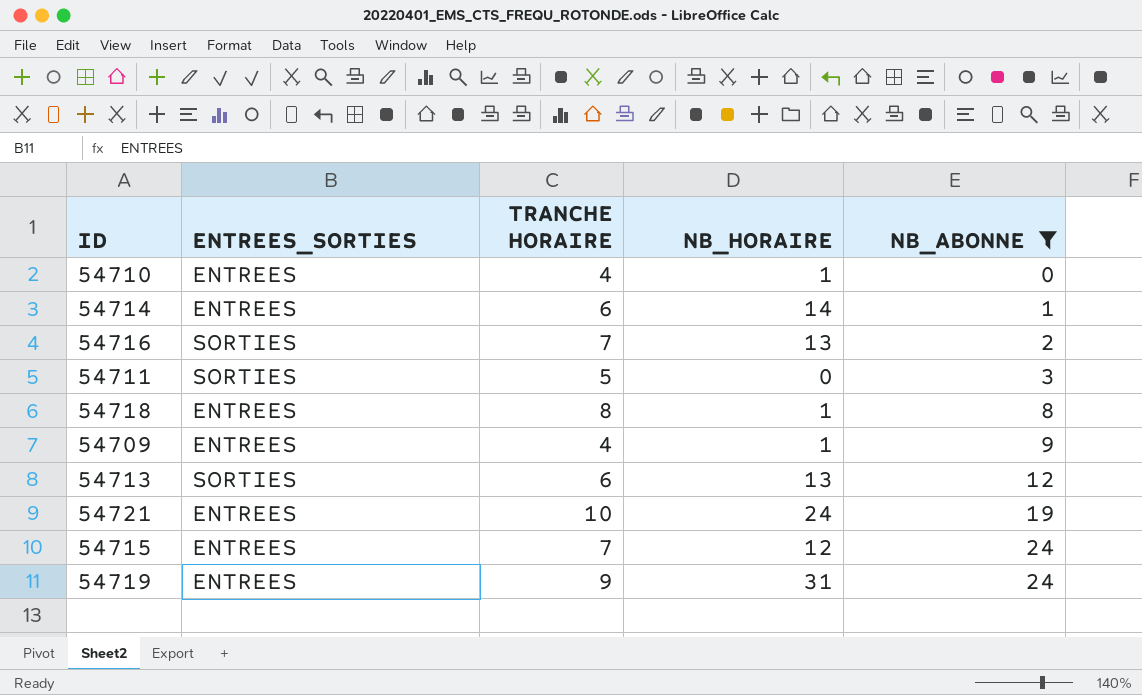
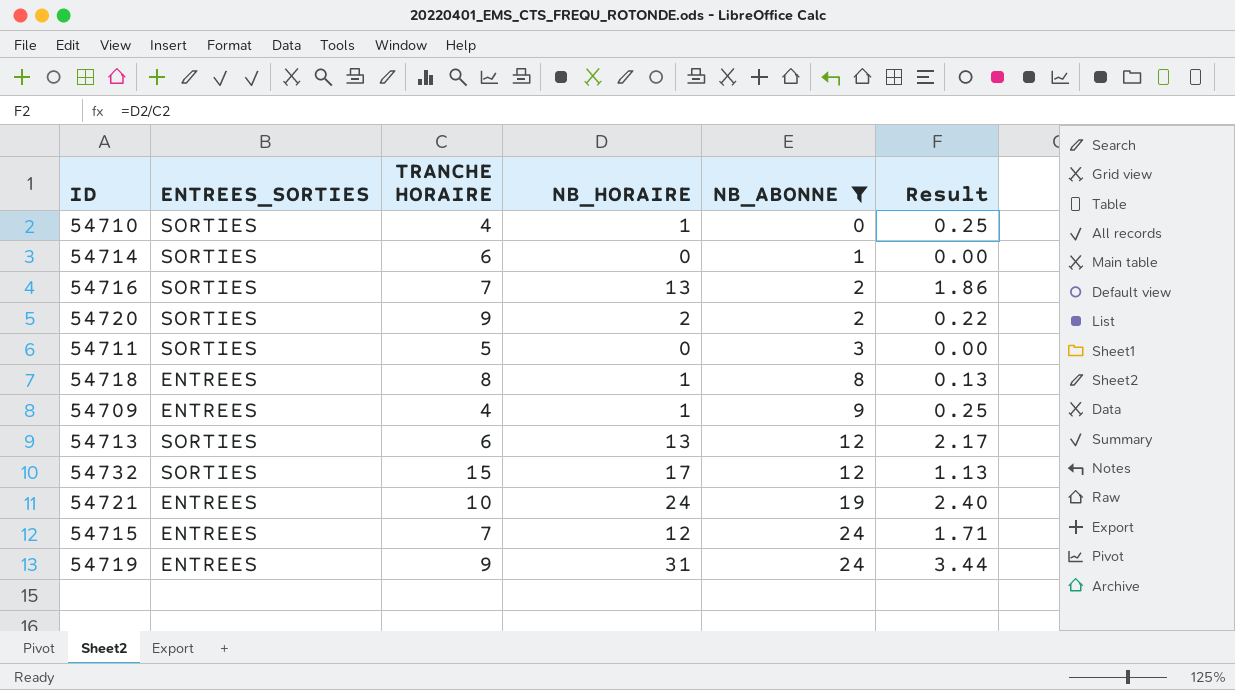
column Result | formula: none -> [NB_HORAIRE] / [TRANCHE HORAIRE]
54710 | ENTREES_SORTIES: ENTREES -> SORTIES
54714 | ENTREES_SORTIES: ENTREES -> SORTIES
54714 | NB_HORAIRE: 14 -> 0
row 54720: none -> SORTIES | 9 | 2 | 2 | 0.22
row 54732: none -> SORTIES | 15 | 17 | 12 | 1.13

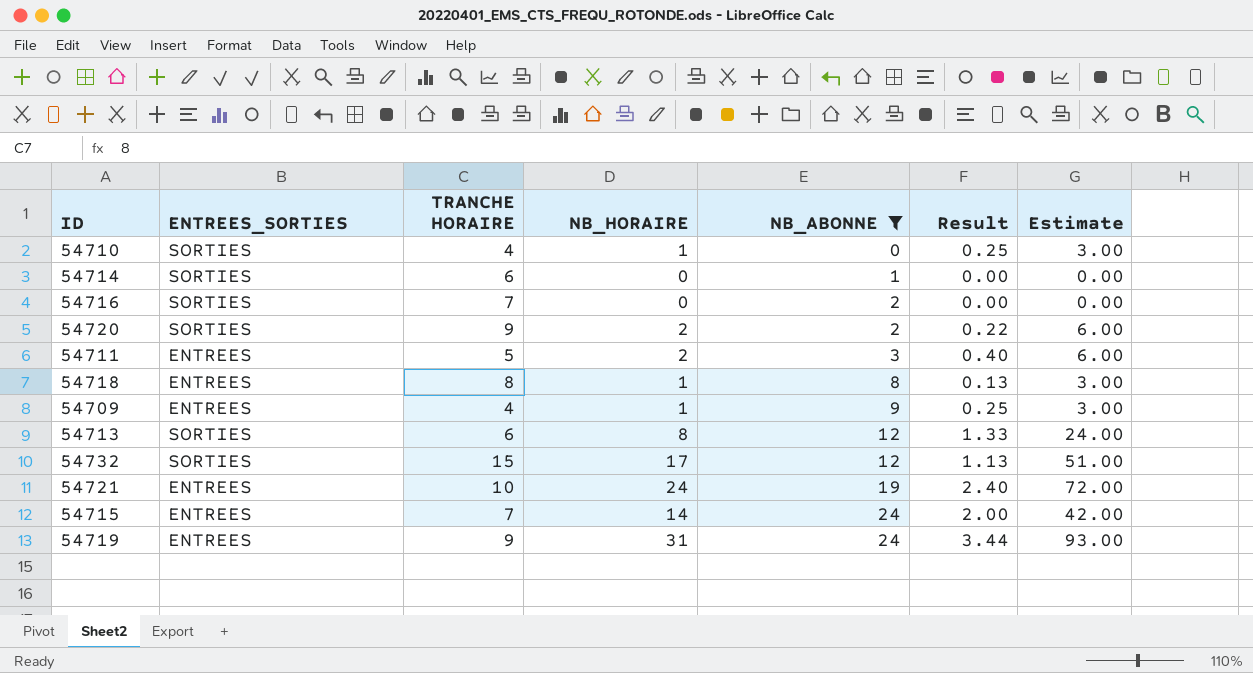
column Estimate | formula: none -> [NB_HORAIRE] * 3
54716 | NB_HORAIRE: 13 -> 0
54716 | Result: 1.86 -> 0.00
54711 | ENTREES_SORTIES: SORTIES -> ENTREES
54711 | NB_HORAIRE: 0 -> 2
54711 | Result: 0.00 -> 0.40
54713 | NB_HORAIRE: 13 -> 8
54713 | Result: 2.17 -> 1.33
54715 | NB_HORAIRE: 12 -> 14
54715 | Result: 1.71 -> 2.00

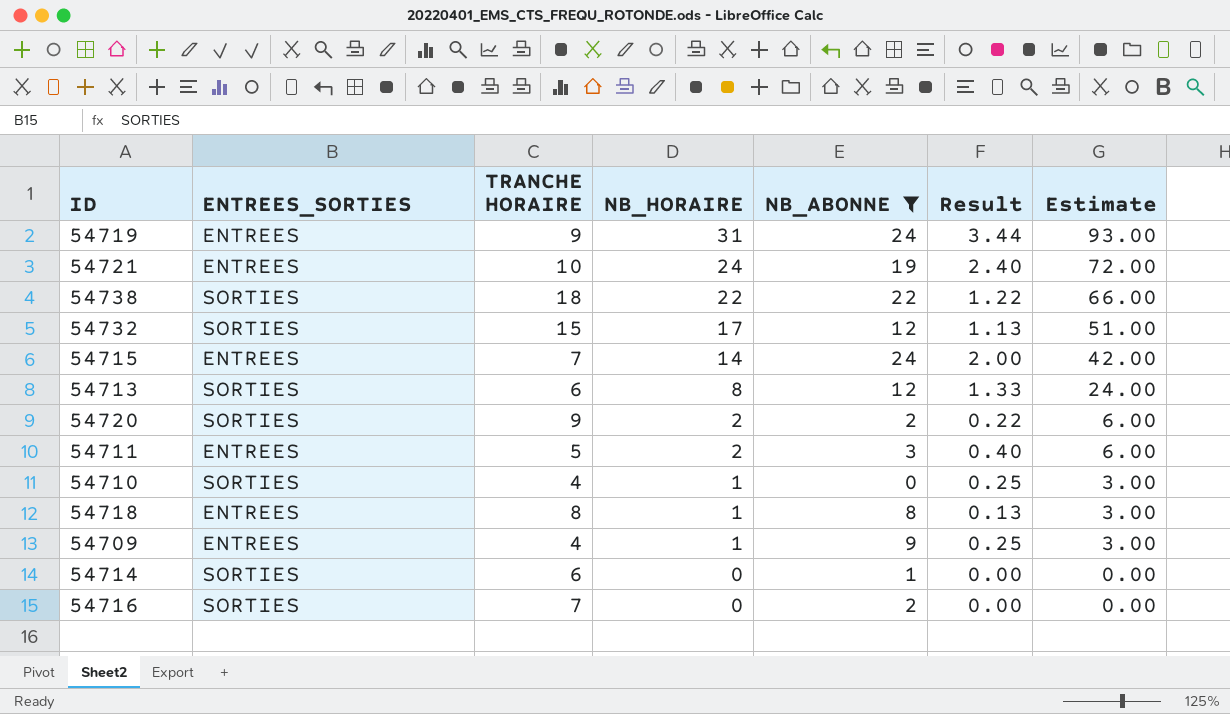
row order: NB_ABONNE ascending -> NB_HORAIRE descending
row 54738: none -> SORTIES | 18 | 22 | 22 | 1.22 | 66.00

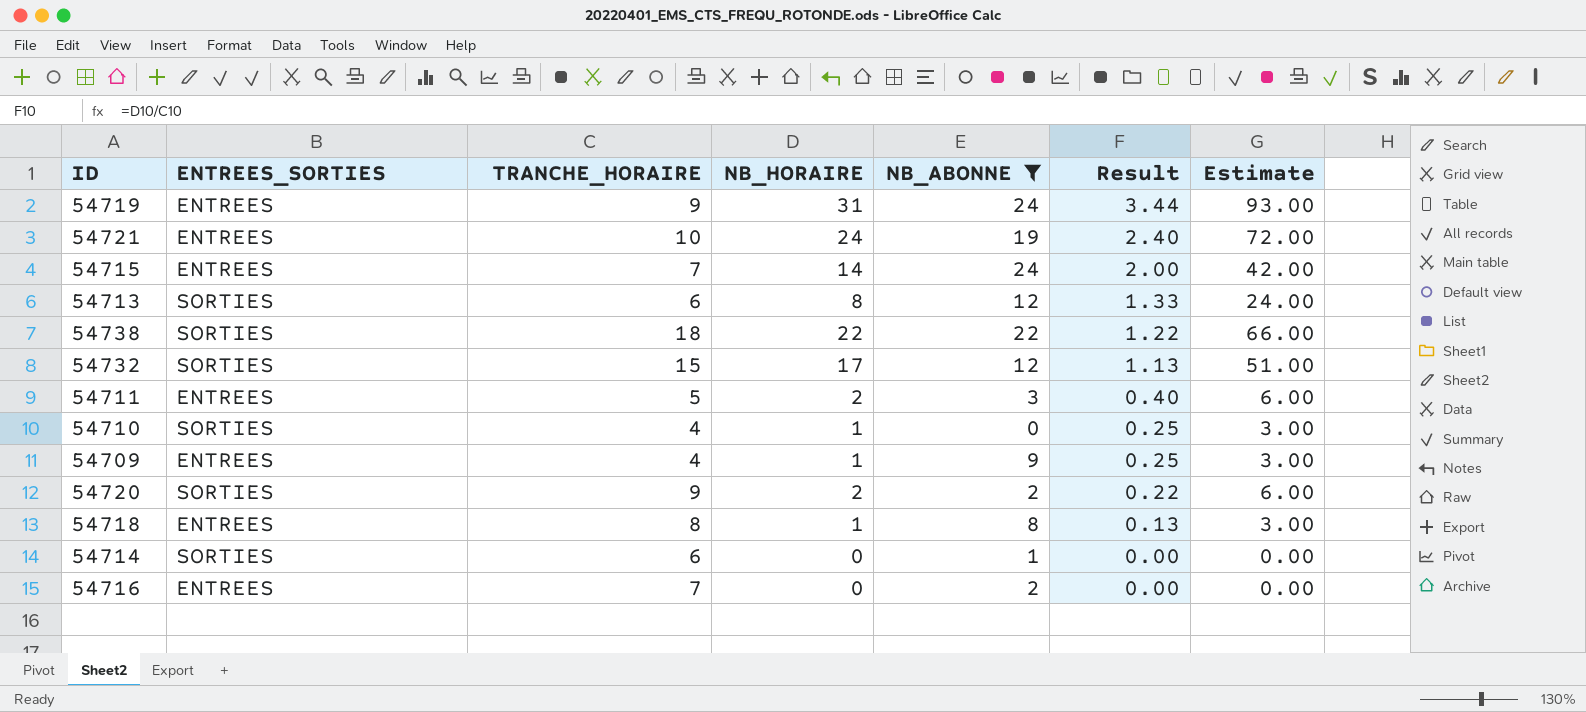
row order: NB_HORAIRE descending -> Result descending
column name: TRANCHE HORAIRE -> TRANCHE_HORAIRE
54716 | ENTREES_SORTIES: SORTIES -> ENTREES

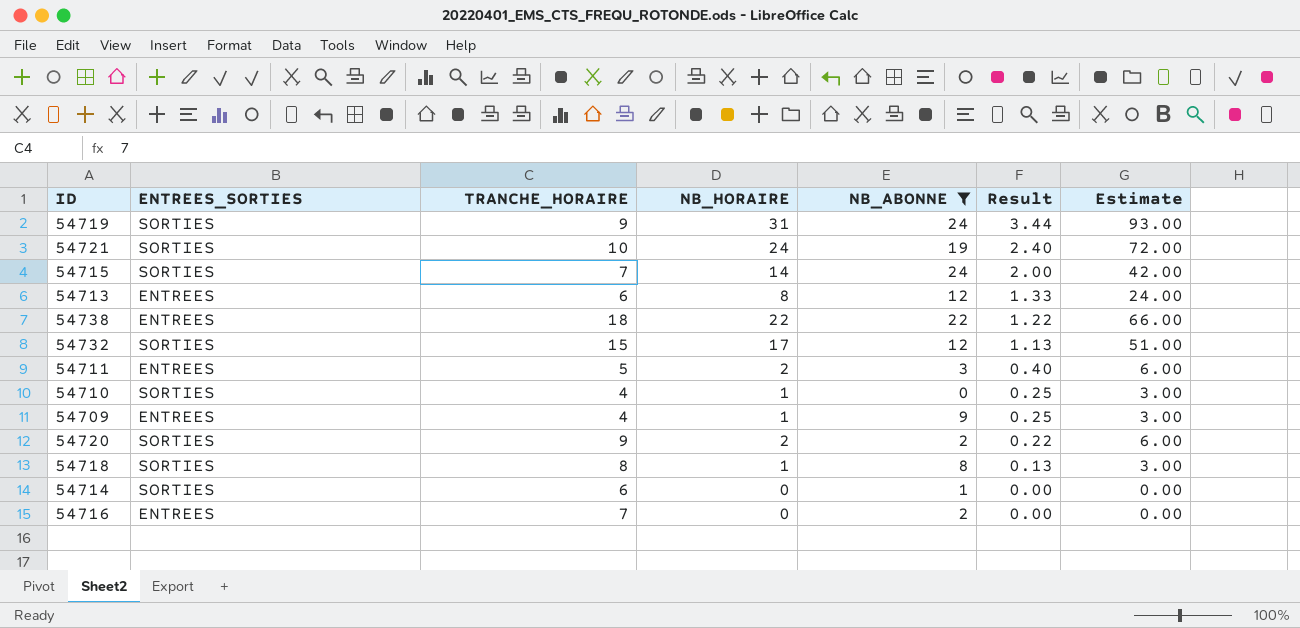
54719 | ENTREES_SORTIES: ENTREES -> SORTIES
54721 | ENTREES_SORTIES: ENTREES -> SORTIES
54715 | ENTREES_SORTIES: ENTREES -> SORTIES
54713 | ENTREES_SORTIES: SORTIES -> ENTREES
54738 | ENTREES_SORTIES: SORTIES -> ENTREES
54718 | ENTREES_SORTIES: ENTREES -> SORTIES

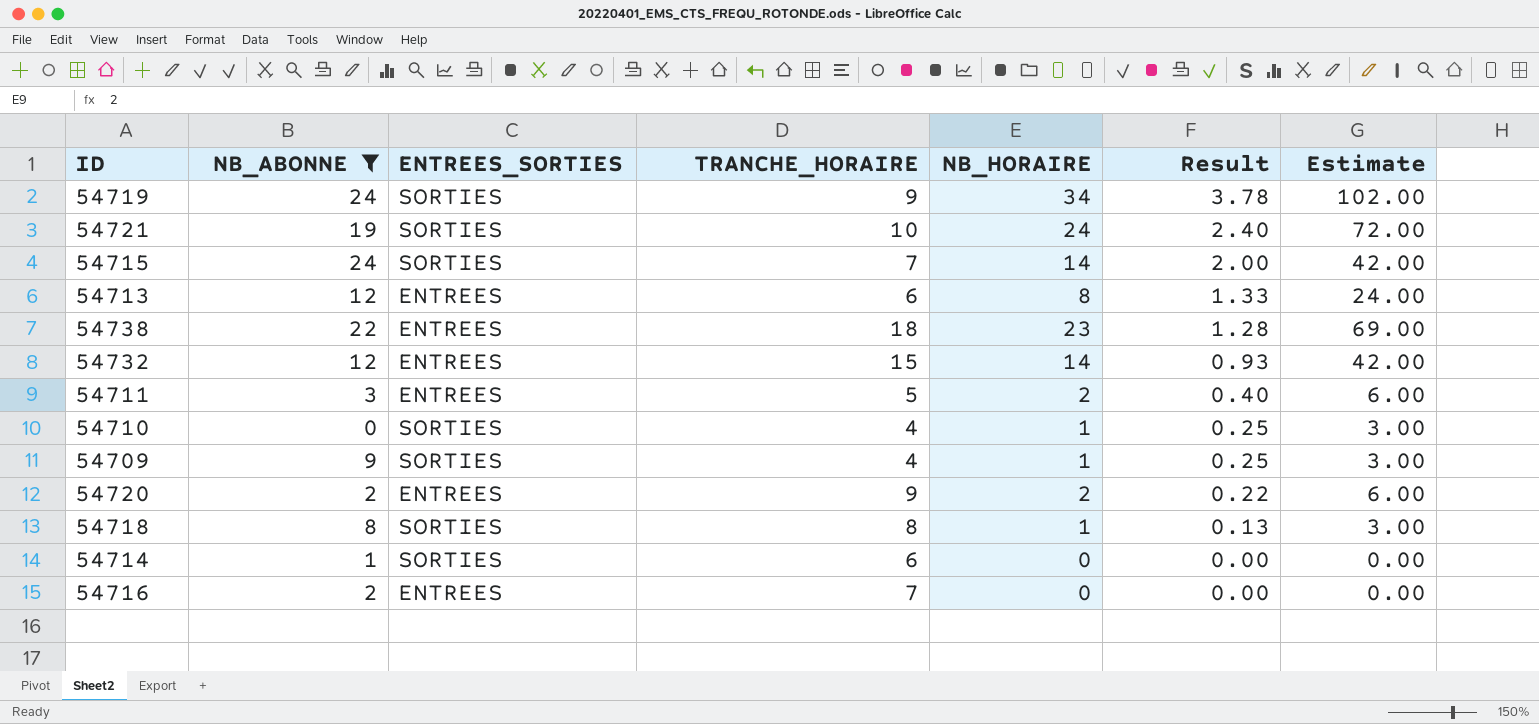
column NB_ABONNE | position: 5 -> 2
54719 | NB_HORAIRE: 31 -> 34
54719 | Result: 3.44 -> 3.78
54719 | Estimate: 93.00 -> 102.00
54738 | NB_HORAIRE: 22 -> 23
54738 | Result: 1.22 -> 1.28
54738 | Estimate: 66.00 -> 69.00
54732 | ENTREES_SORTIES: SORTIES -> ENTREES
54732 | NB_HORAIRE: 17 -> 14
54732 | Result: 1.13 -> 0.93
54732 | Estimate: 51.00 -> 42.00
54709 | ENTREES_SORTIES: ENTREES -> SORTIES
54720 | ENTREES_SORTIES: SORTIES -> ENTREES

